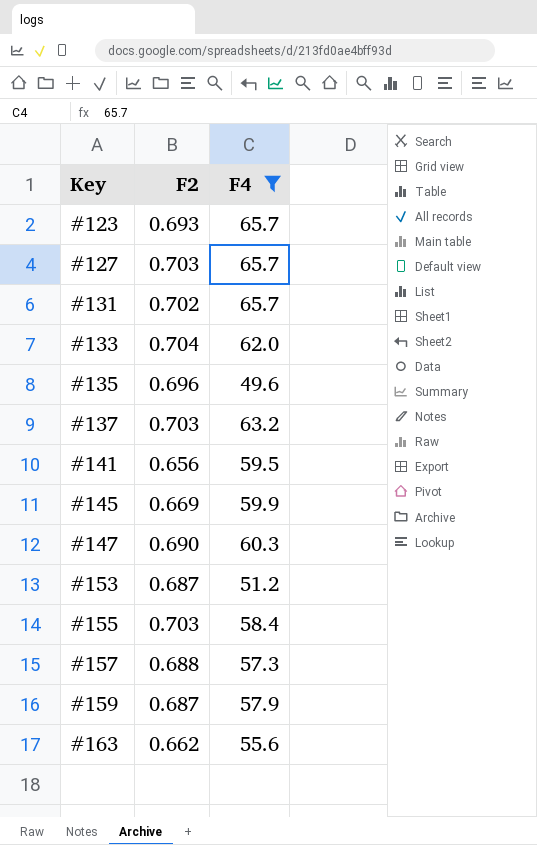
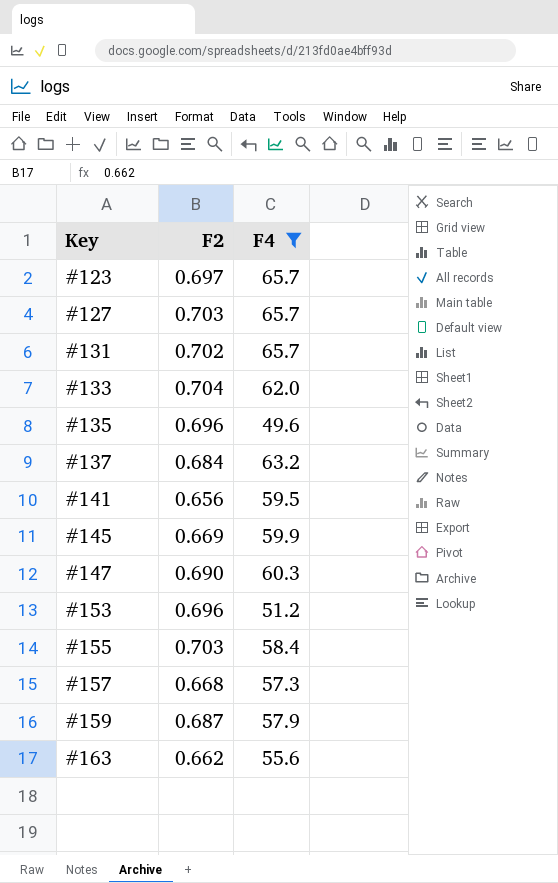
#123 | F2: 0.693 -> 0.697
#137 | F2: 0.703 -> 0.684
#153 | F2: 0.687 -> 0.696
#157 | F2: 0.688 -> 0.668

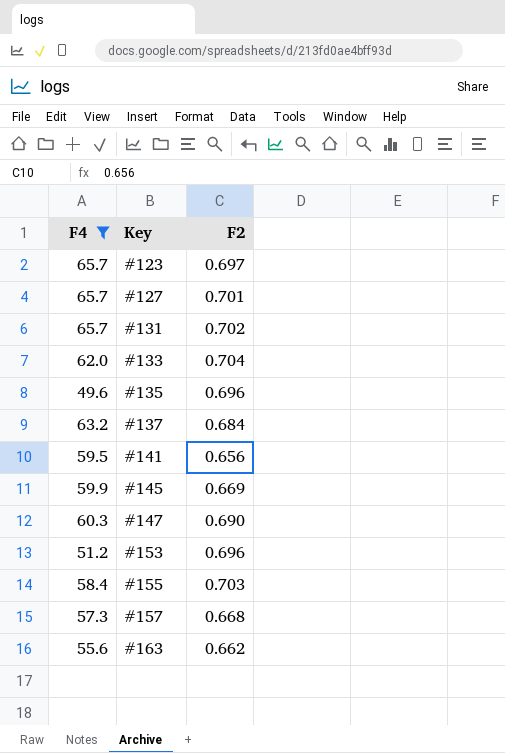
column F4 | position: 3 -> 1
row #159: 0.687 | 57.9 -> none
#127 | F2: 0.703 -> 0.701

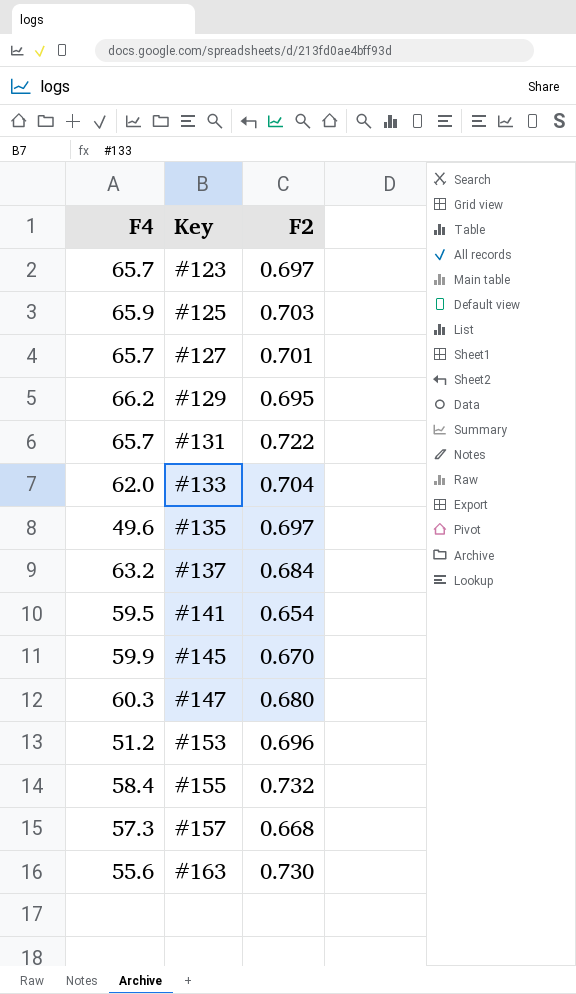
filter: F4 <= 65.7 -> none
#131 | F2: 0.702 -> 0.722
#135 | F2: 0.696 -> 0.697
#141 | F2: 0.656 -> 0.654
#145 | F2: 0.669 -> 0.670
#147 | F2: 0.690 -> 0.680
#155 | F2: 0.703 -> 0.732
#163 | F2: 0.662 -> 0.730

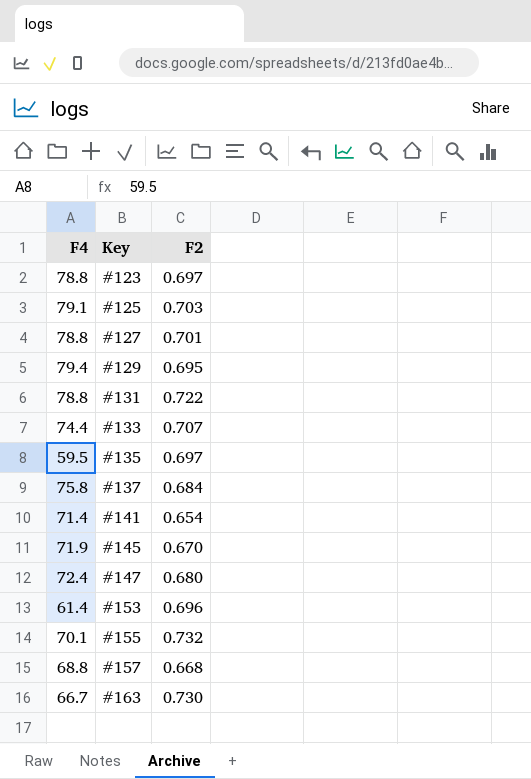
#123 | F4: 65.7 -> 78.8
#125 | F4: 65.9 -> 79.1
#127 | F4: 65.7 -> 78.8
#129 | F4: 66.2 -> 79.4
#131 | F4: 65.7 -> 78.8
#133 | F4: 62.0 -> 74.4
#133 | F2: 0.704 -> 0.707
#135 | F4: 49.6 -> 59.5
#137 | F4: 63.2 -> 75.8
#141 | F4: 59.5 -> 71.4
#145 | F4: 59.9 -> 71.9
#147 | F4: 60.3 -> 72.4
#153 | F4: 51.2 -> 61.4
#155 | F4: 58.4 -> 70.1
#157 | F4: 57.3 -> 68.8
#163 | F4: 55.6 -> 66.7

